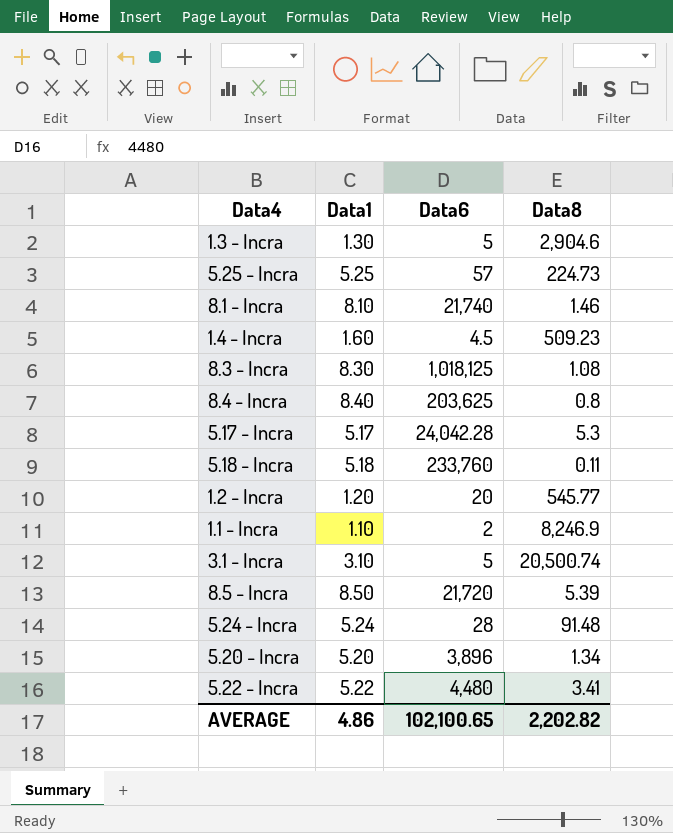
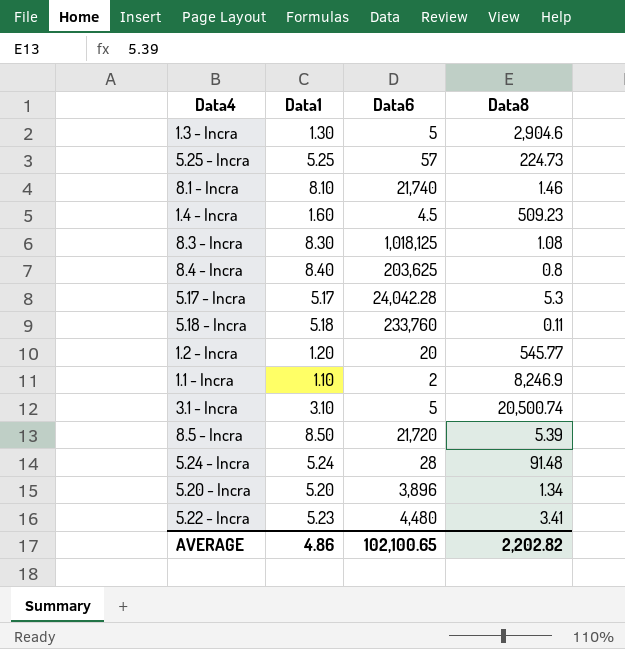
5.22 - Incra | Data1: 5.22 -> 5.23

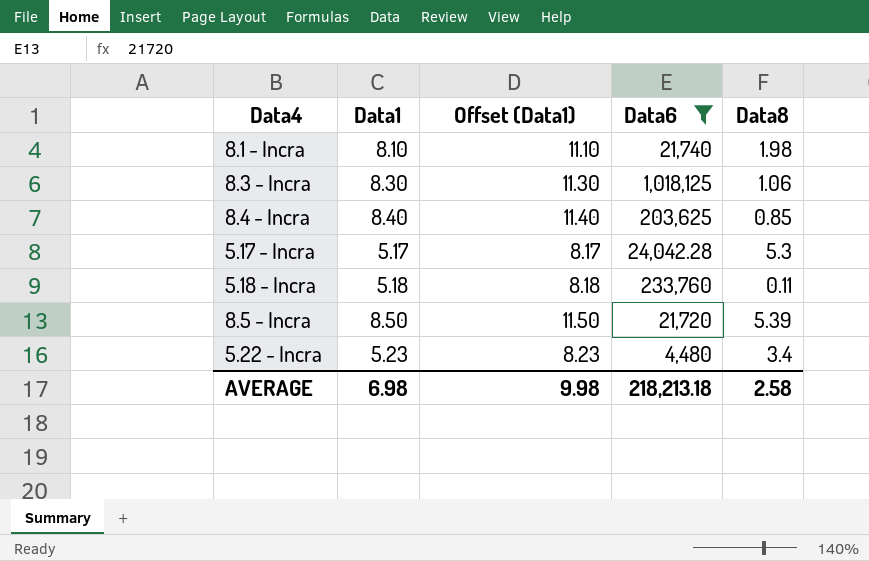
filter: none -> Data6 >= 4,480
column Offset (Data1) | formula: none -> [Data1] + 3
8.1 - Incra | Data8: 1.46 -> 1.98
8.3 - Incra | Data8: 1.08 -> 1.06
8.4 - Incra | Data8: 0.8 -> 0.85
5.22 - Incra | Data8: 3.41 -> 3.4
AVERAGE | Data1: 4.86 -> 6.98
AVERAGE | Data6: 102,100.65 -> 218,213.18
AVERAGE | Data8: 2,202.82 -> 2.58

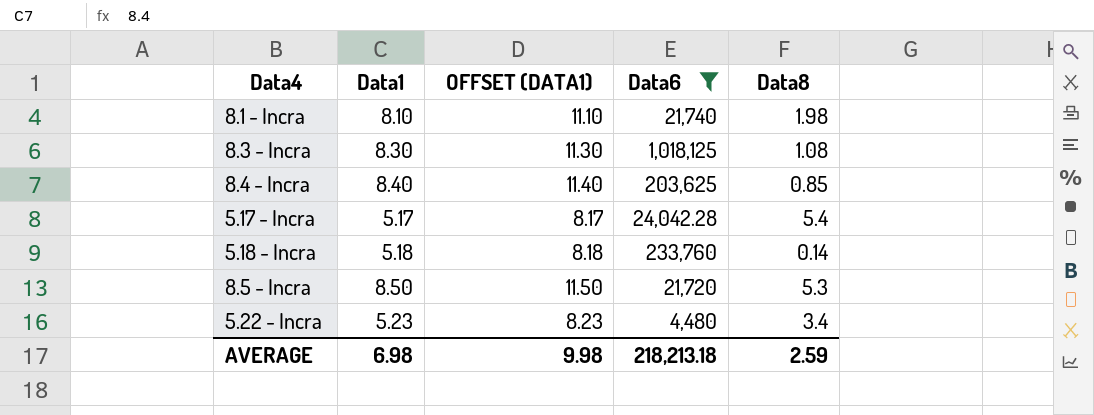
column name: Offset (Data1) -> OFFSET (DATA1)
8.3 - Incra | Data8: 1.06 -> 1.08
5.17 - Incra | Data8: 5.3 -> 5.4
5.18 - Incra | Data8: 0.11 -> 0.14
8.5 - Incra | Data8: 5.39 -> 5.3
AVERAGE | Data8: 2.58 -> 2.59

